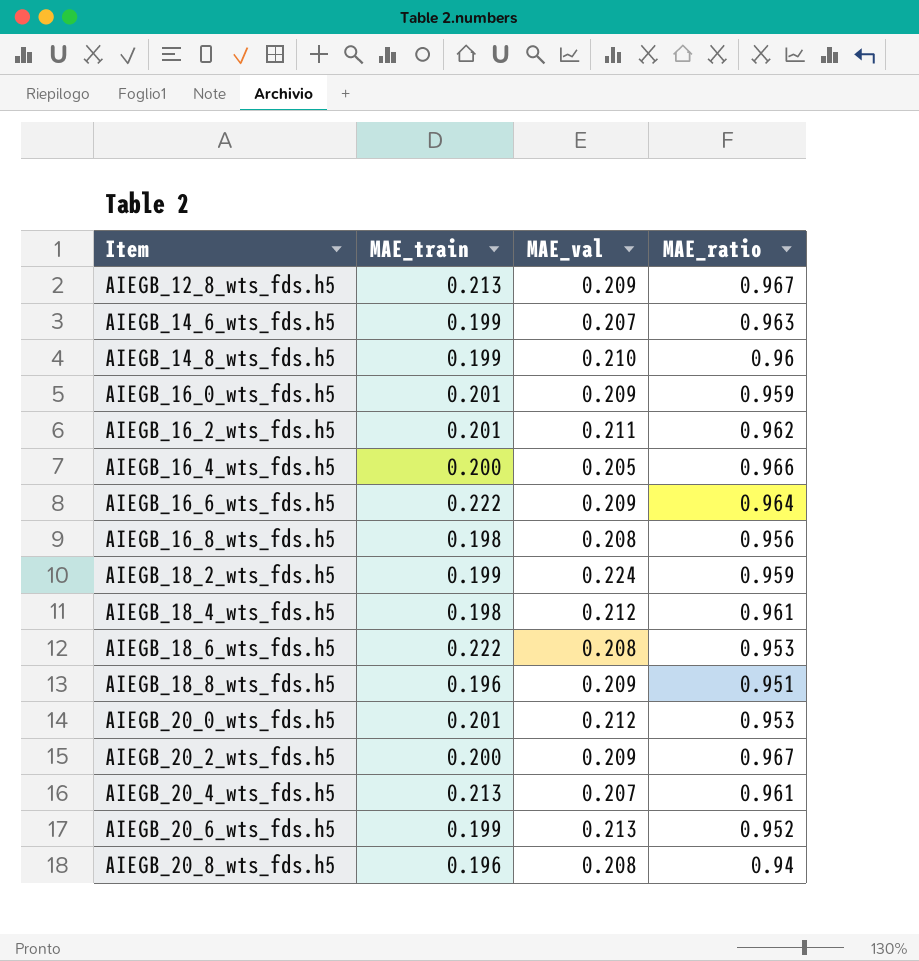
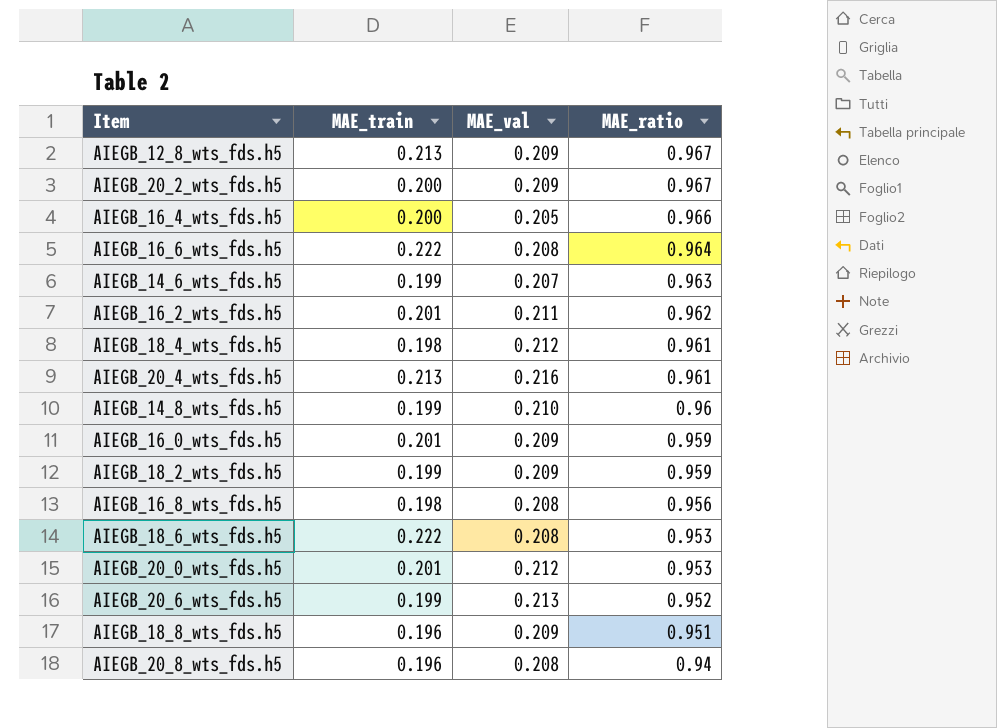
row order: Item ascending -> MAE_ratio descending
AIEGB_16_6_wts_fds.h5 | MAE_val: 0.209 -> 0.208
AIEGB_20_4_wts_fds.h5 | MAE_val: 0.207 -> 0.216
AIEGB_18_2_wts_fds.h5 | MAE_val: 0.224 -> 0.209

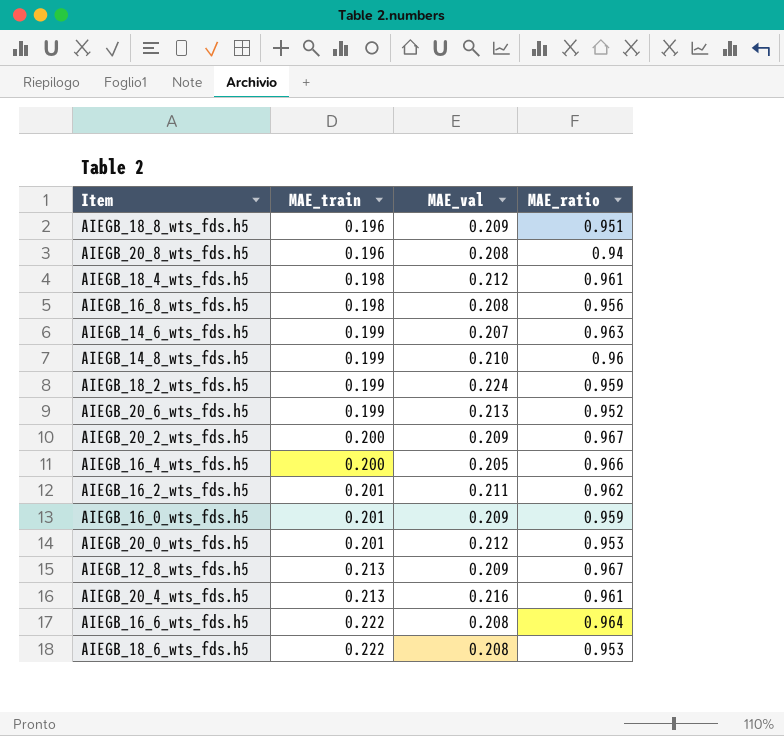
row order: MAE_ratio descending -> MAE_train ascending
AIEGB_18_2_wts_fds.h5 | MAE_val: 0.209 -> 0.224

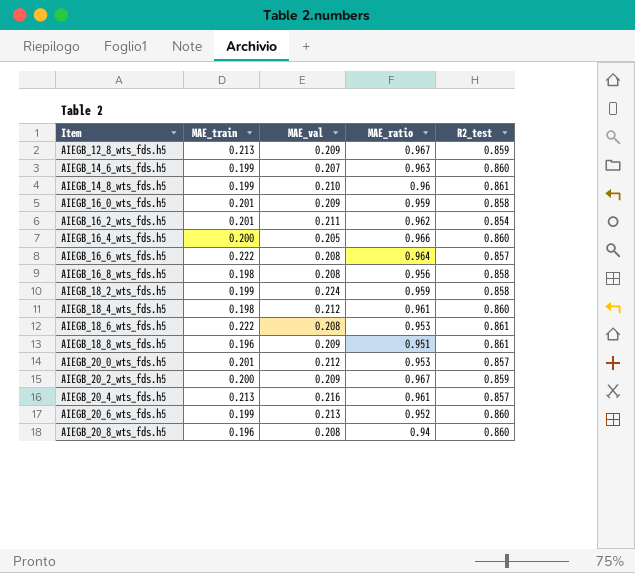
row order: MAE_train ascending -> Item ascending
column R2_test | position: none -> 5

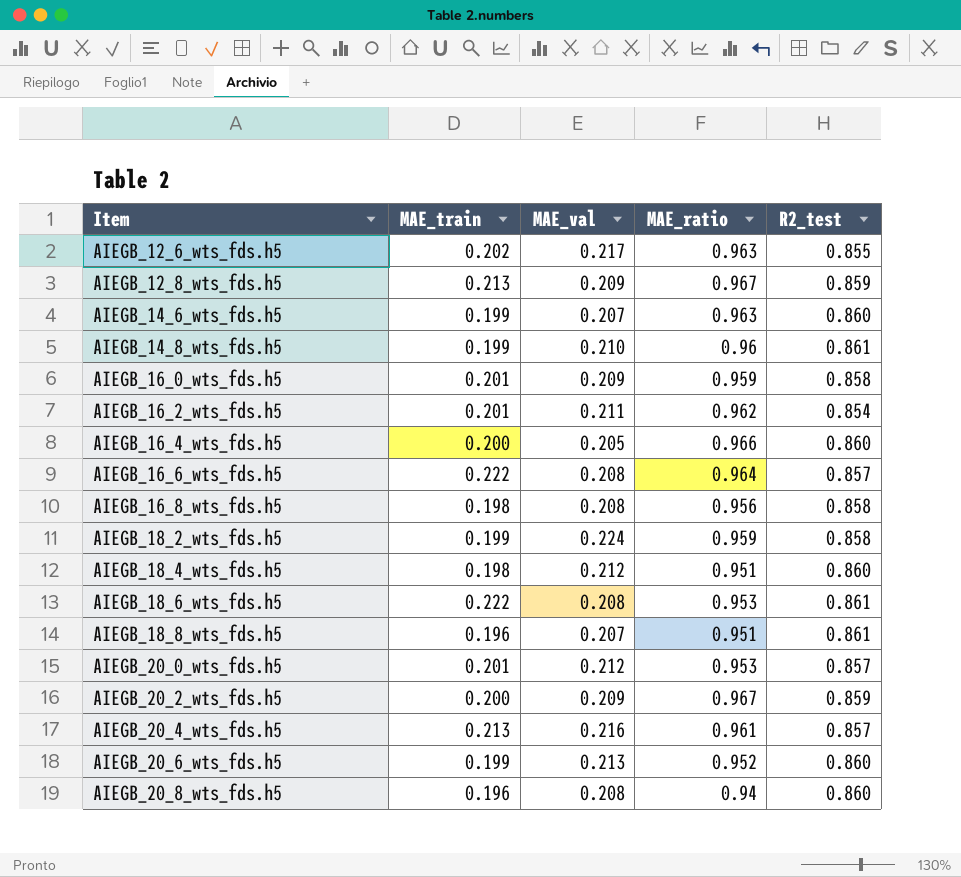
row AIEGB_12_6_wts_fds.h5: none -> 0.202 | 0.217 | 0.963 | 0.855
AIEGB_18_4_wts_fds.h5 | MAE_ratio: 0.961 -> 0.951
AIEGB_18_8_wts_fds.h5 | MAE_val: 0.209 -> 0.207

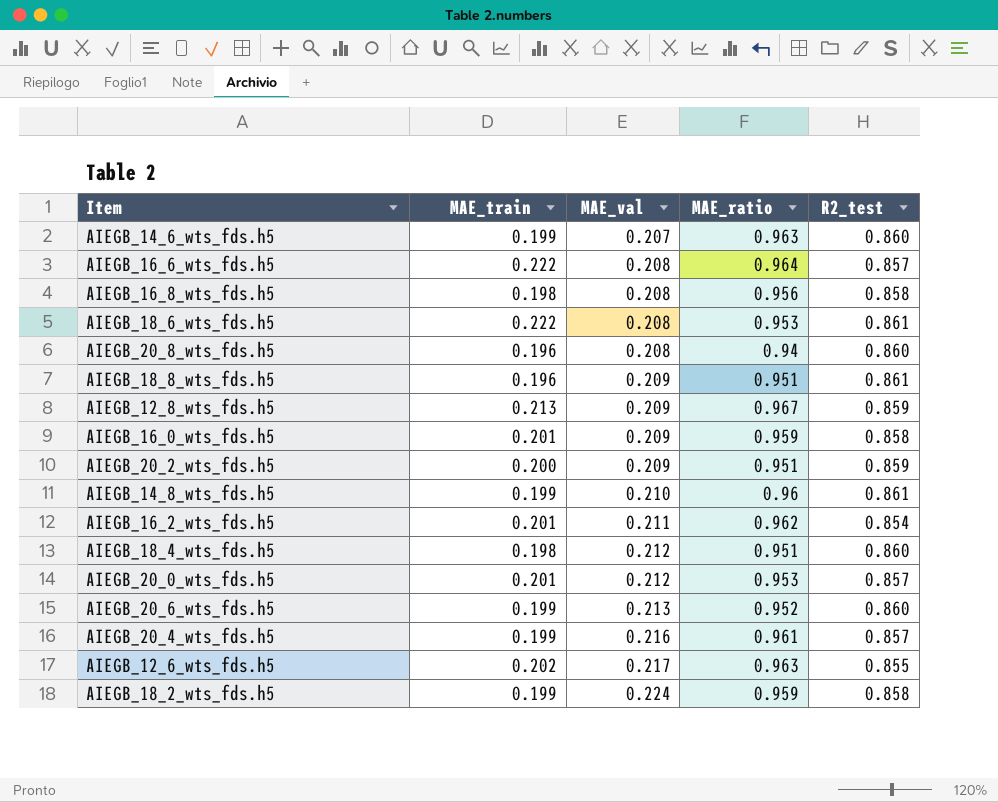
row order: Item ascending -> MAE_val ascending
row AIEGB_16_4_wts_fds.h5: 0.200 | 0.205 | 0.966 | 0.860 -> none
AIEGB_18_8_wts_fds.h5 | MAE_val: 0.207 -> 0.209
AIEGB_20_2_wts_fds.h5 | MAE_ratio: 0.967 -> 0.951
AIEGB_20_4_wts_fds.h5 | MAE_train: 0.213 -> 0.199

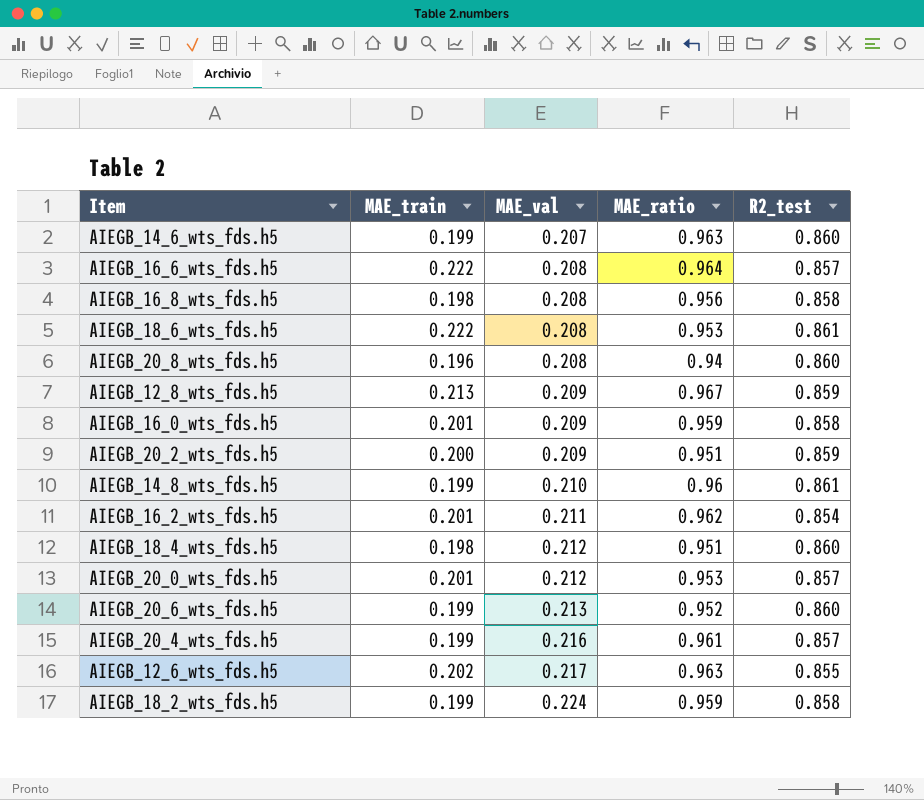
row AIEGB_18_8_wts_fds.h5: 0.196 | 0.209 | 0.951 | 0.861 -> none

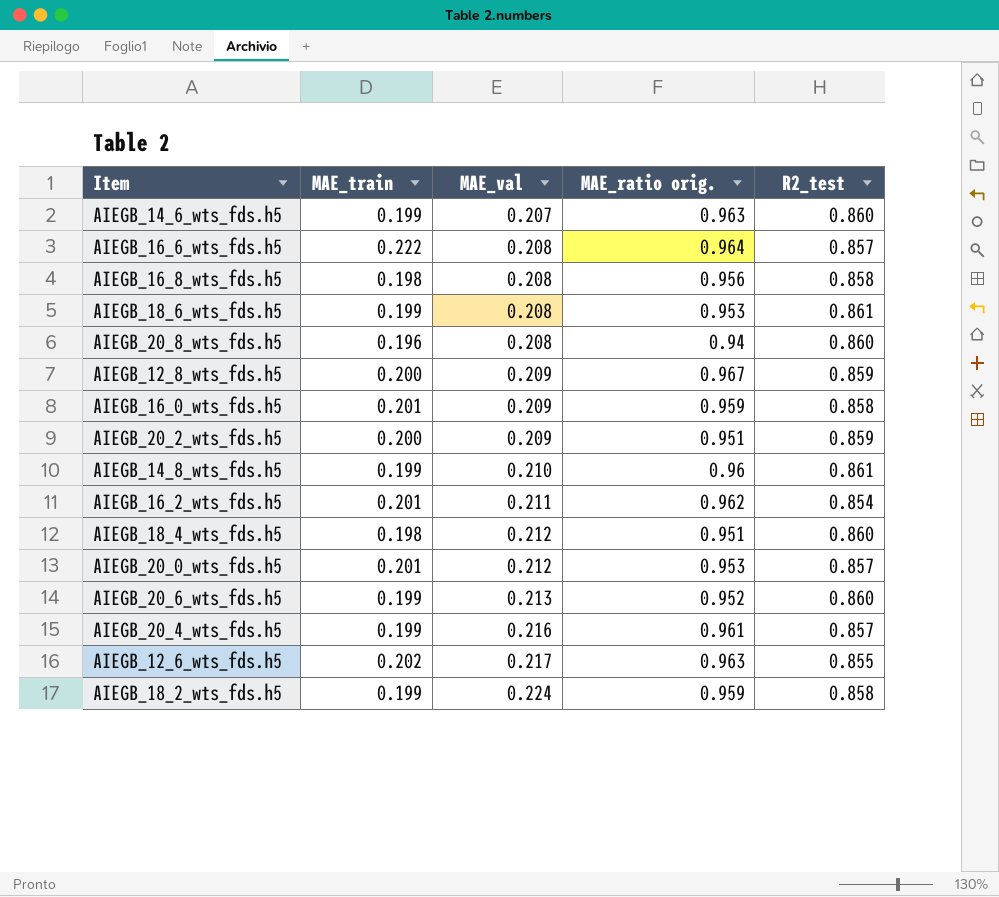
column name: MAE_ratio -> MAE_ratio orig.
AIEGB_18_6_wts_fds.h5 | MAE_train: 0.222 -> 0.199
AIEGB_12_8_wts_fds.h5 | MAE_train: 0.213 -> 0.200

